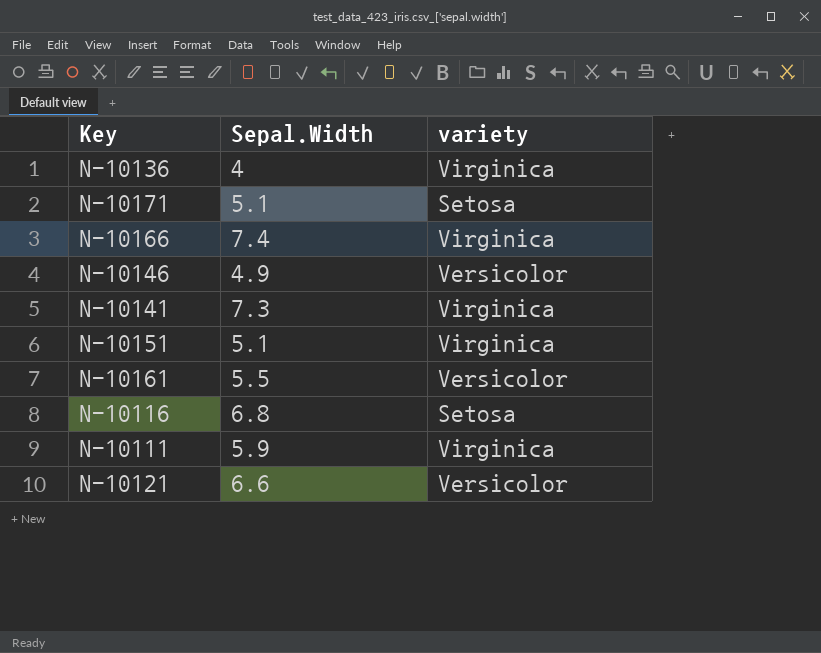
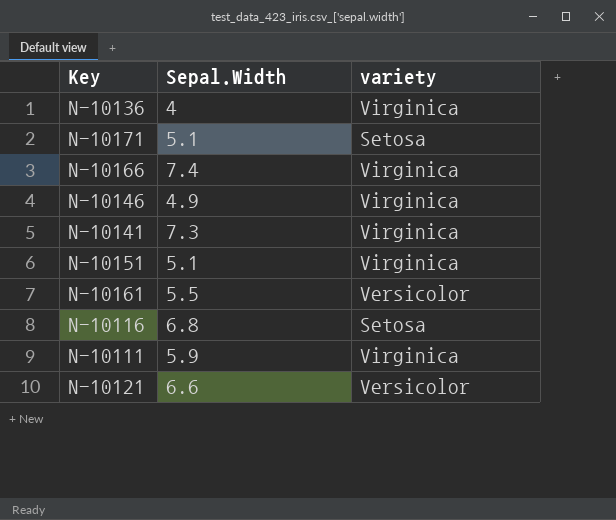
N-10146 | variety: Versicolor -> Virginica

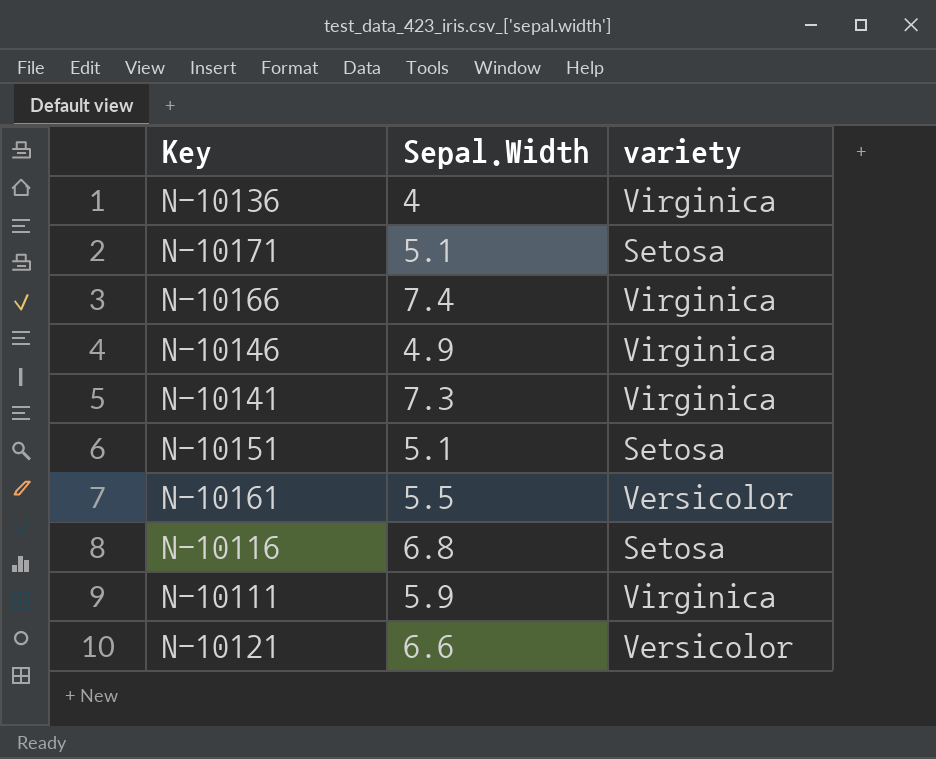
N-10151 | variety: Virginica -> Setosa

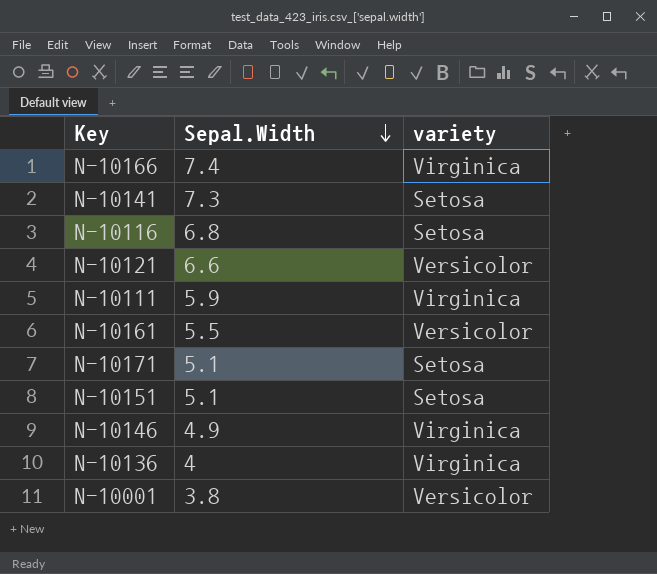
row order: none -> Sepal.Width descending
N-10141 | variety: Virginica -> Setosa
row N-10001: none -> 3.8 | Versicolor

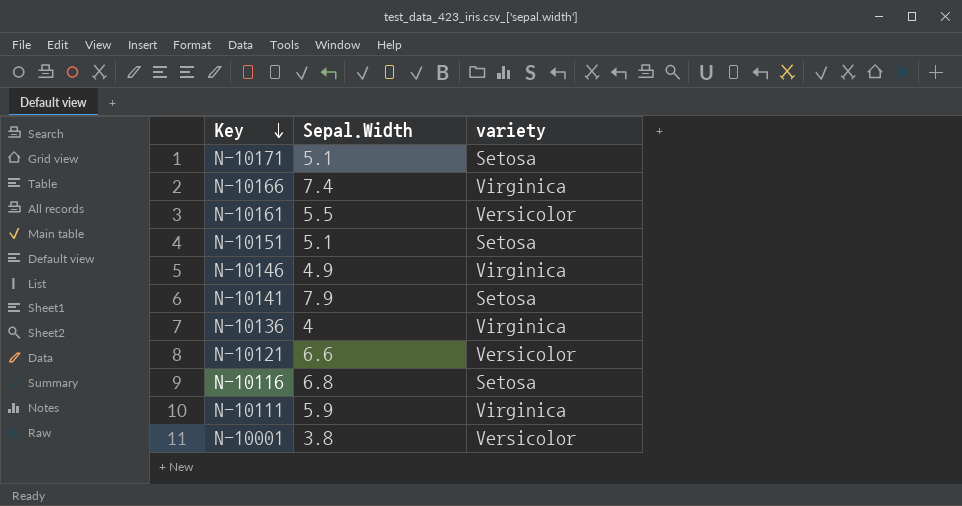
row order: Sepal.Width descending -> Key descending
N-10141 | Sepal.Width: 7.3 -> 7.9

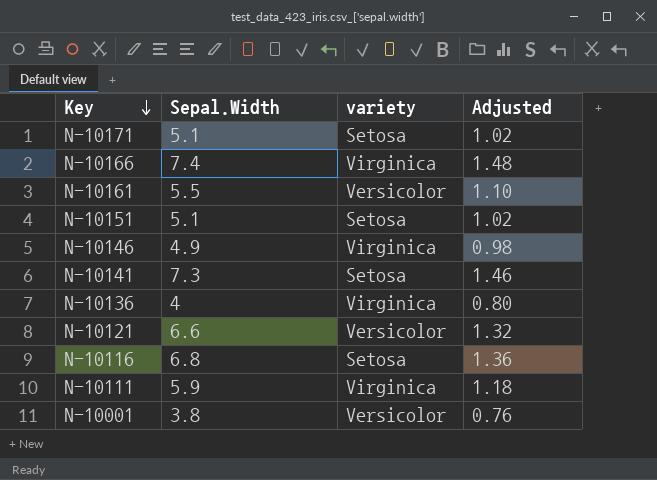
column Adjusted | formula: none -> [Sepal.Width] * 0.2
N-10141 | Sepal.Width: 7.9 -> 7.3

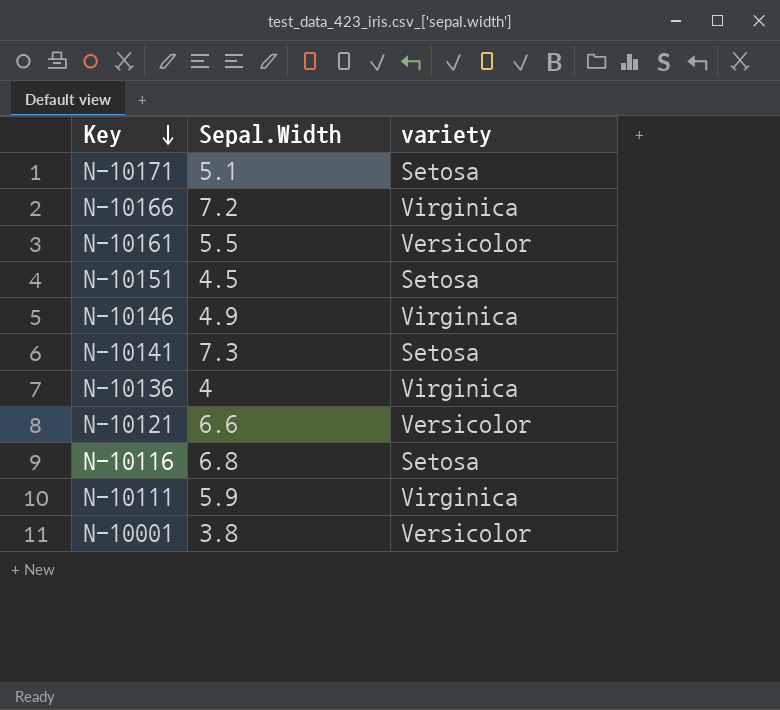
column Adjusted | formula: [Sepal.Width] * 0.2 -> none
N-10166 | Sepal.Width: 7.4 -> 7.2
N-10151 | Sepal.Width: 5.1 -> 4.5

